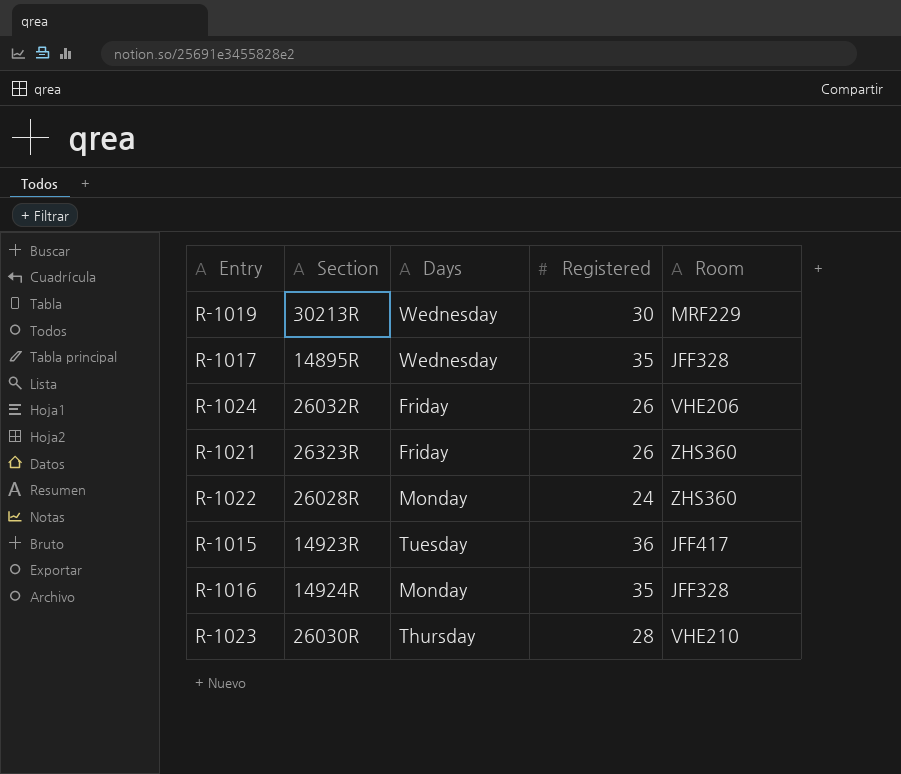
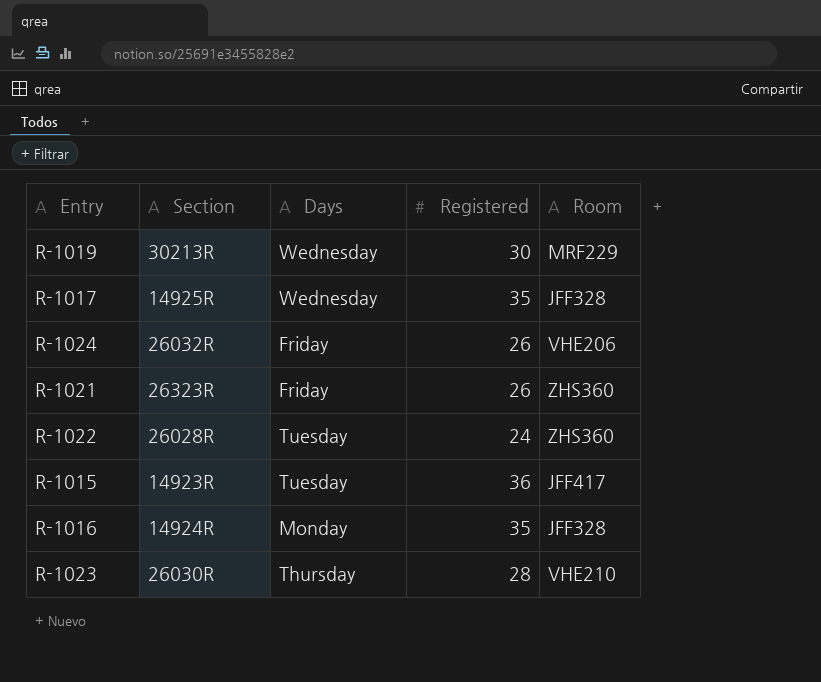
R-1017 | Section: 14895R -> 14925R
R-1022 | Days: Monday -> Tuesday

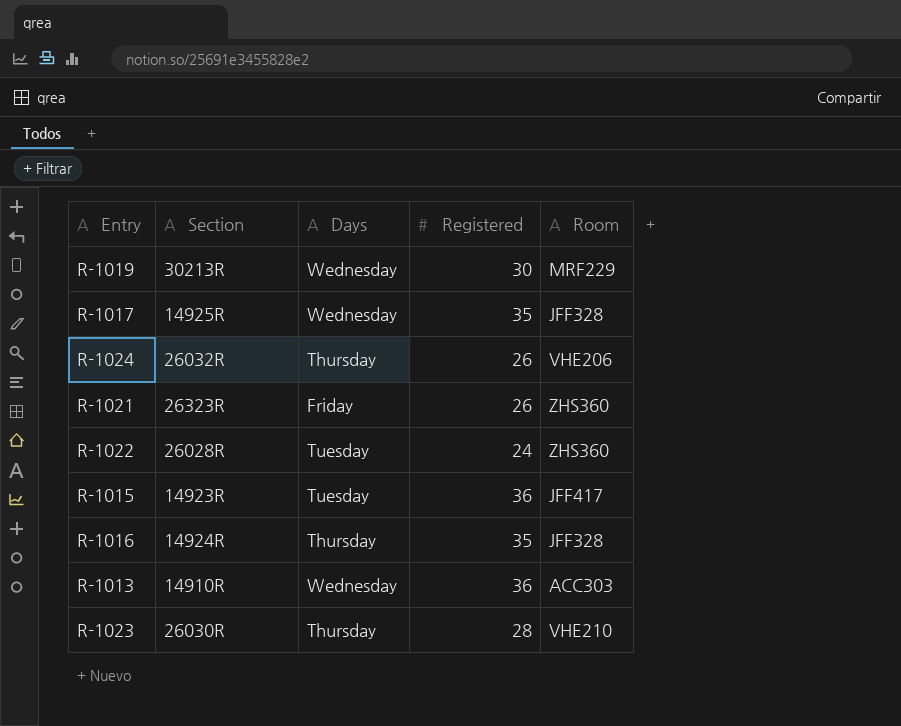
R-1024 | Days: Friday -> Thursday
R-1016 | Days: Monday -> Thursday
row R-1013: none -> 14910R | Wednesday | 36 | ACC303

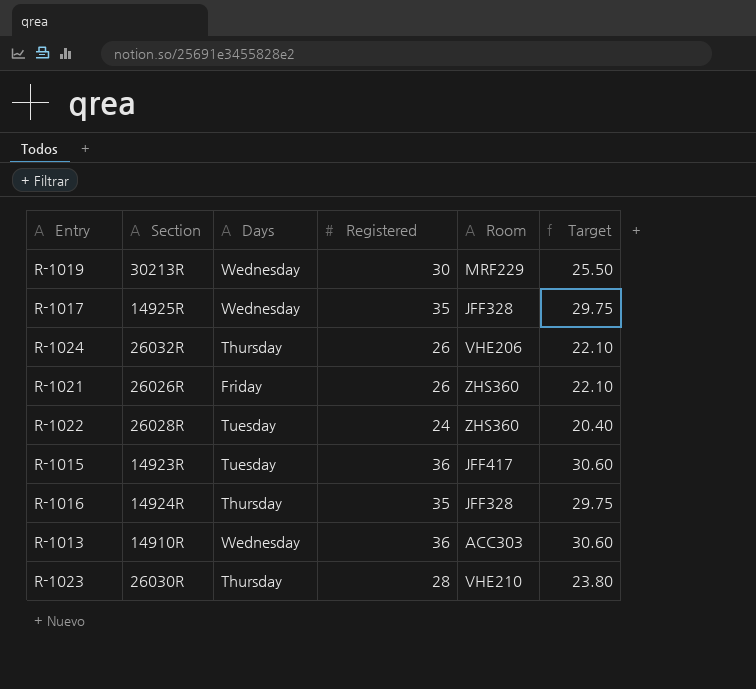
column Target | formula: none -> [Registered] * 0.85
R-1021 | Section: 26323R -> 26026R

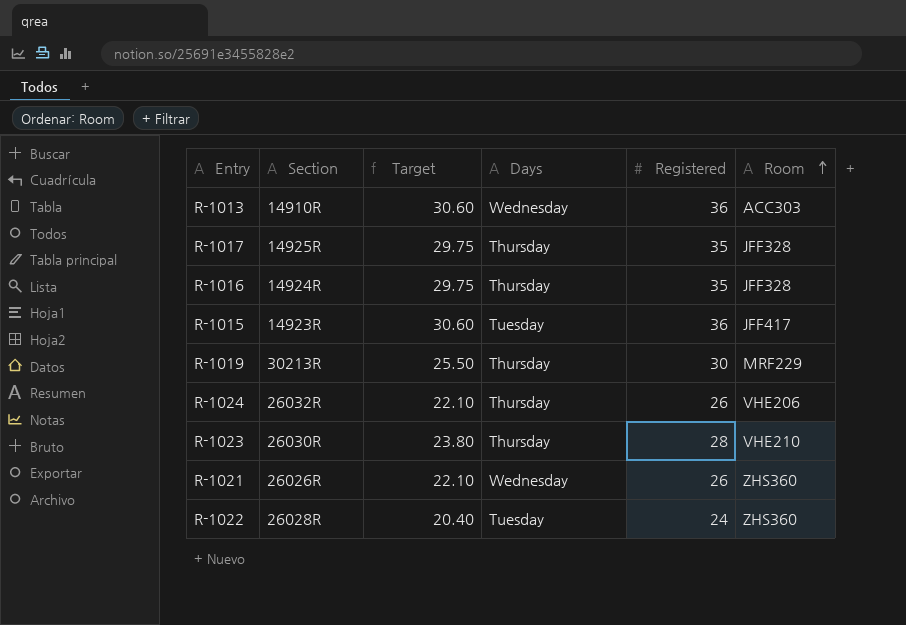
row order: none -> Room ascending
column Target | position: 6 -> 3
R-1017 | Days: Wednesday -> Thursday
R-1019 | Days: Wednesday -> Thursday
R-1021 | Days: Friday -> Wednesday

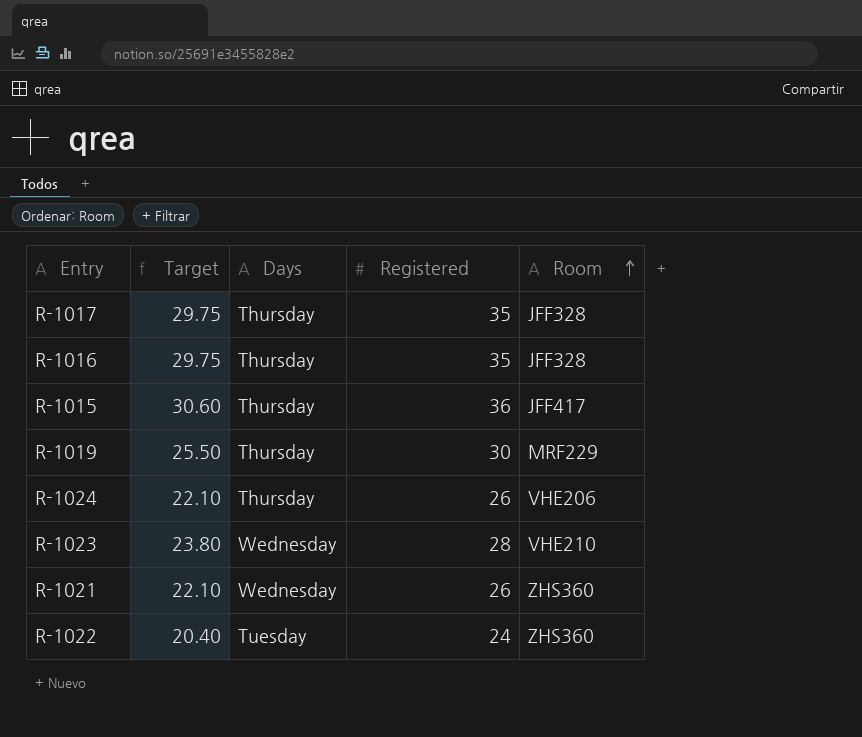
column Section | position: 2 -> none
row R-1013: 14910R | 30.60 | Wednesday | 36 | ACC303 -> none
R-1015 | Days: Tuesday -> Thursday
R-1023 | Days: Thursday -> Wednesday

